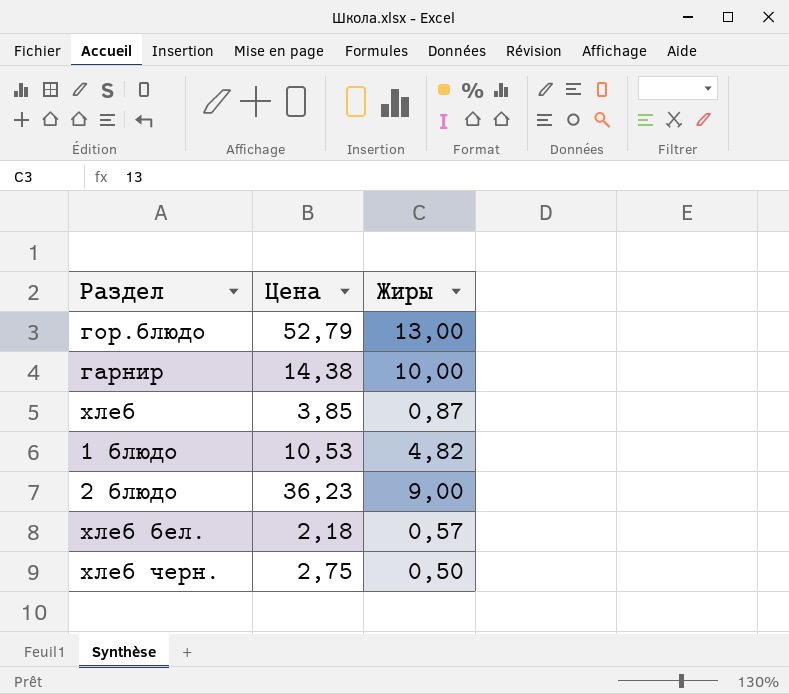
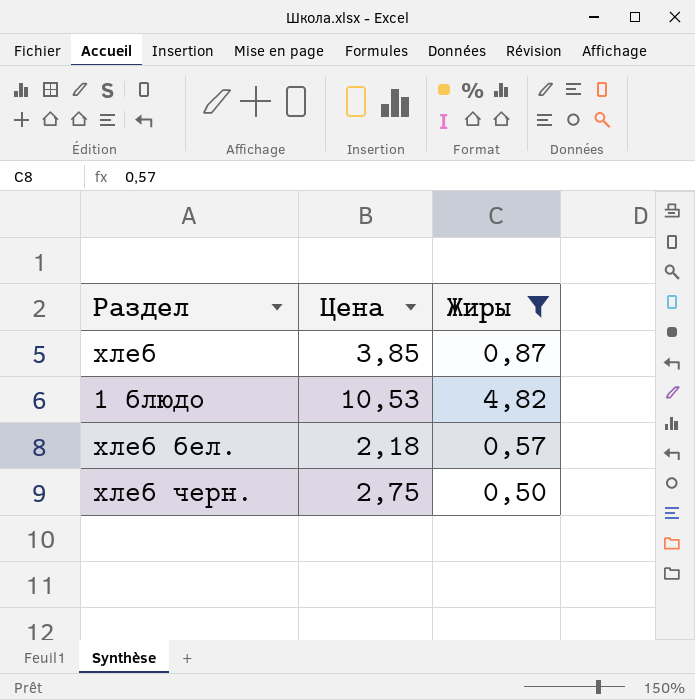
filter: none -> Жиры <= 4,82

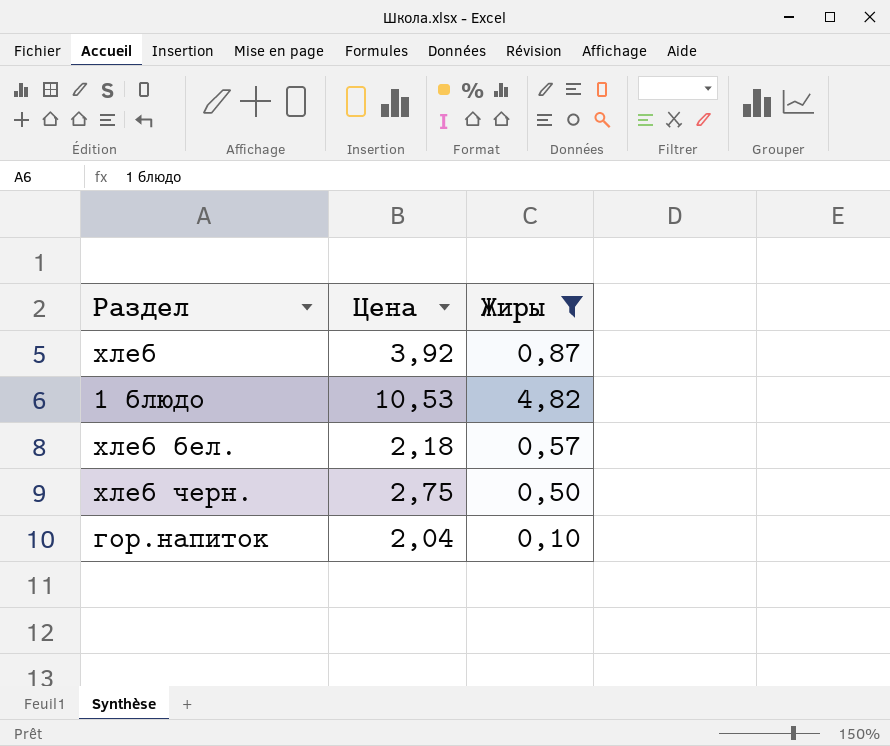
хлеб | Цена: 3,85 -> 3,92
row гор.напиток: none -> 2,04 | 0,10

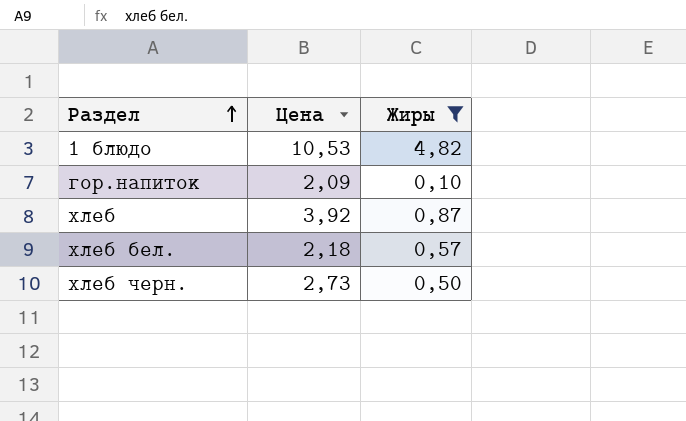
row order: none -> Раздел ascending
гор.напиток | Цена: 2,04 -> 2,09
хлеб черн. | Цена: 2,75 -> 2,73

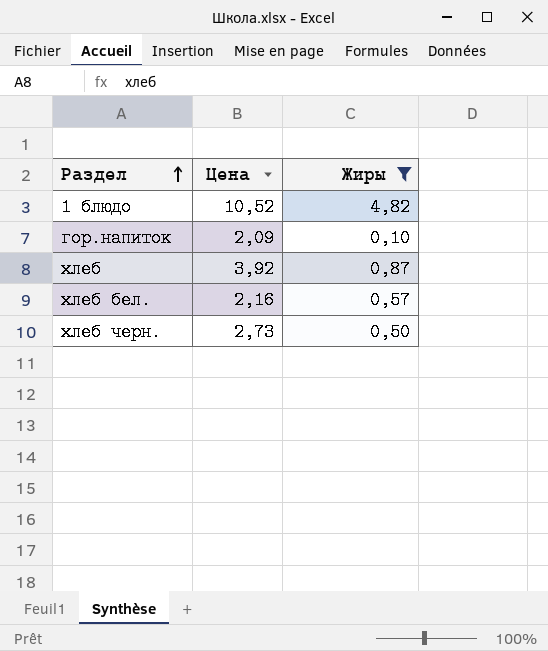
1 блюдо | Цена: 10,53 -> 10,52
хлеб бел. | Цена: 2,18 -> 2,16

